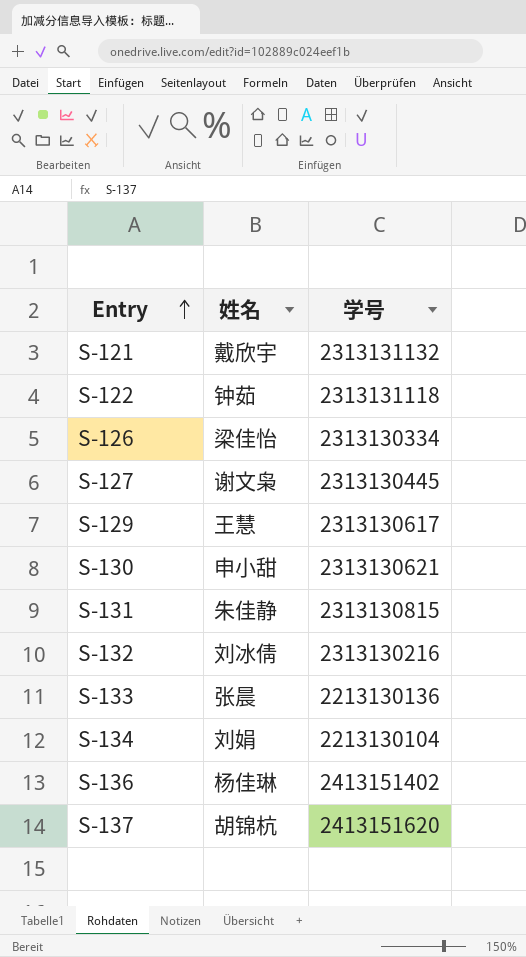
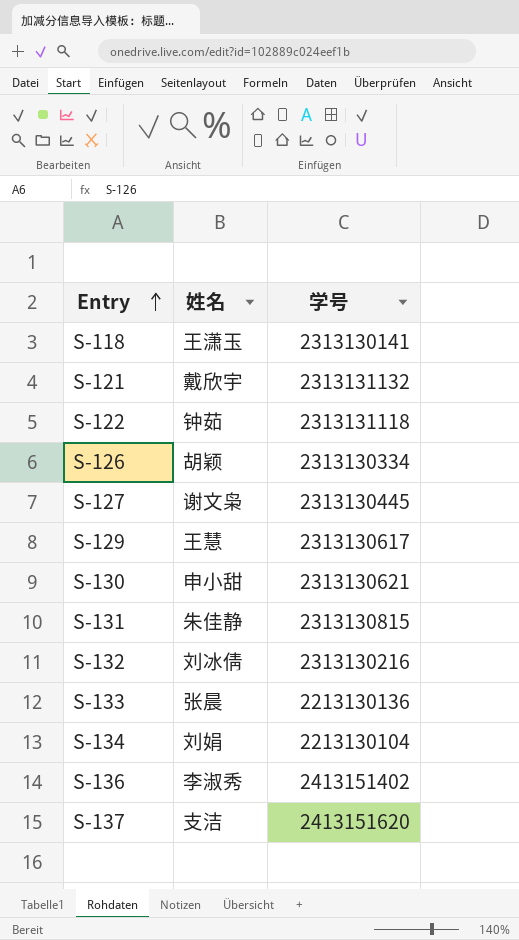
row S-118: none -> 王潇玉 | 2313130141
S-126 | 姓名: 梁佳怡 -> 胡颖
S-136 | 姓名: 杨佳琳 -> 李淑秀
S-137 | 姓名: 胡锦杭 -> 支洁

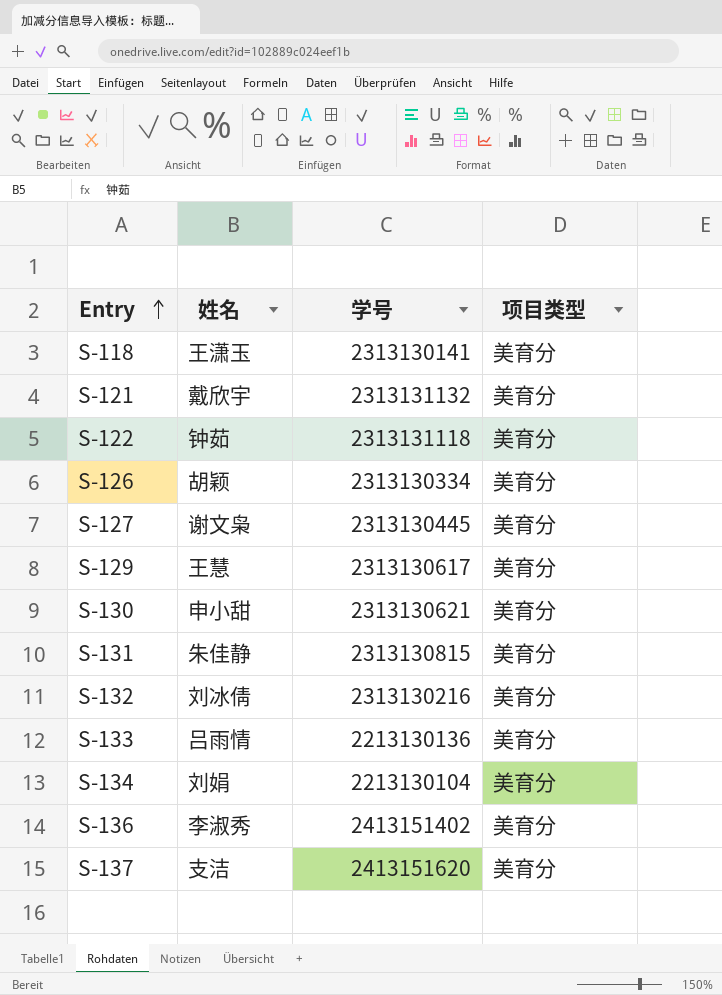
column 项目类型 | position: none -> 4
S-133 | 姓名: 张晨 -> 吕雨情

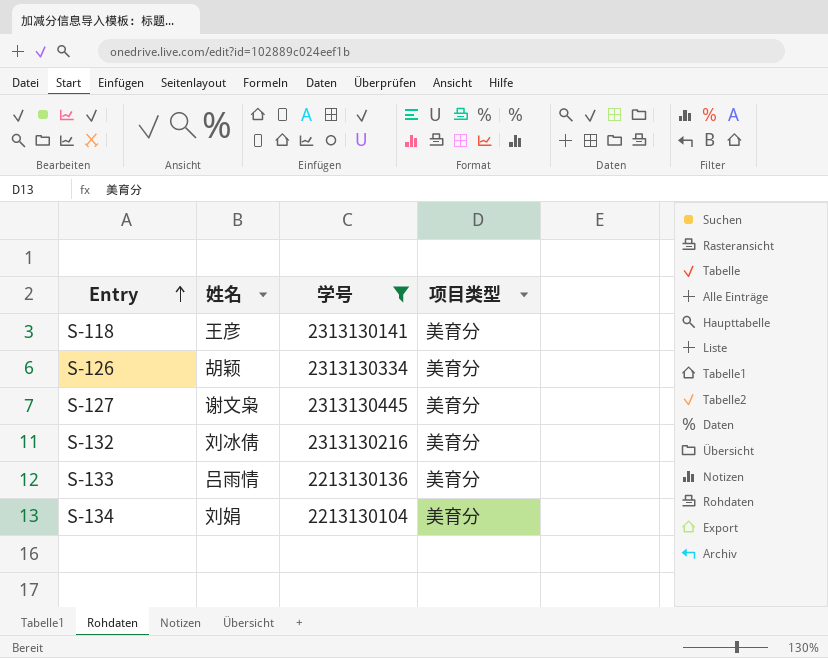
filter: none -> 学号 <= 2313130445
S-118 | 姓名: 王潇玉 -> 王彦

